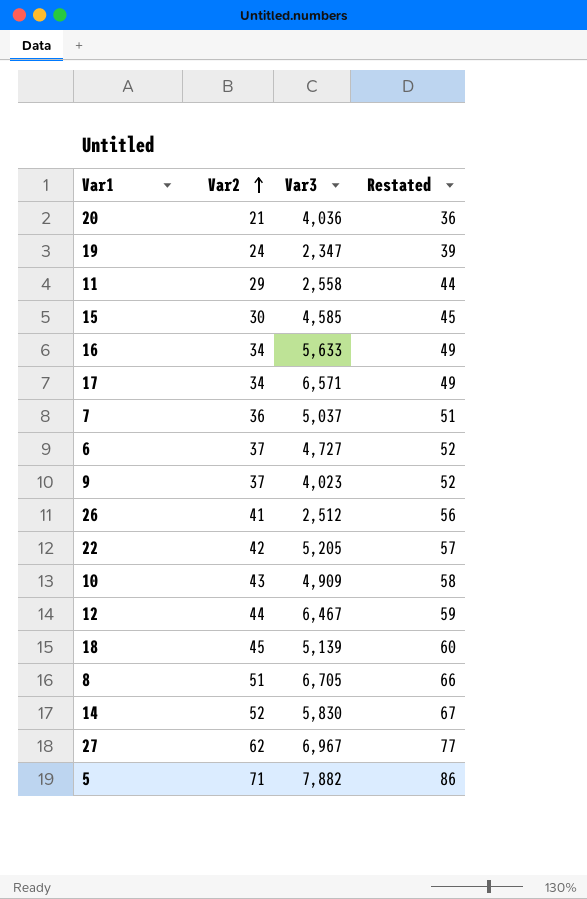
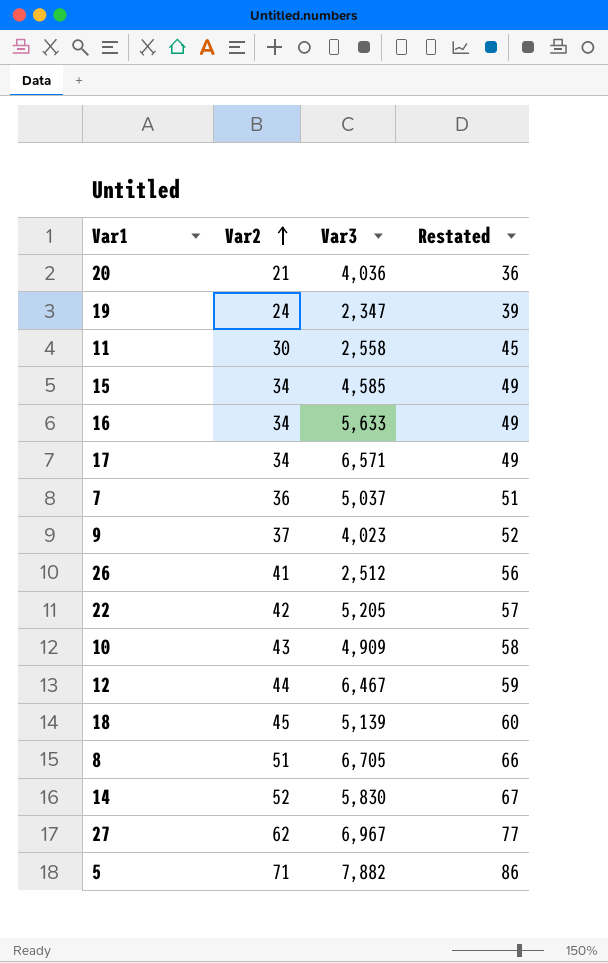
row 6: 37 | 4,727 | 52 -> none
11 | Var2: 29 -> 30
11 | Restated: 44 -> 45
15 | Var2: 30 -> 34
15 | Restated: 45 -> 49

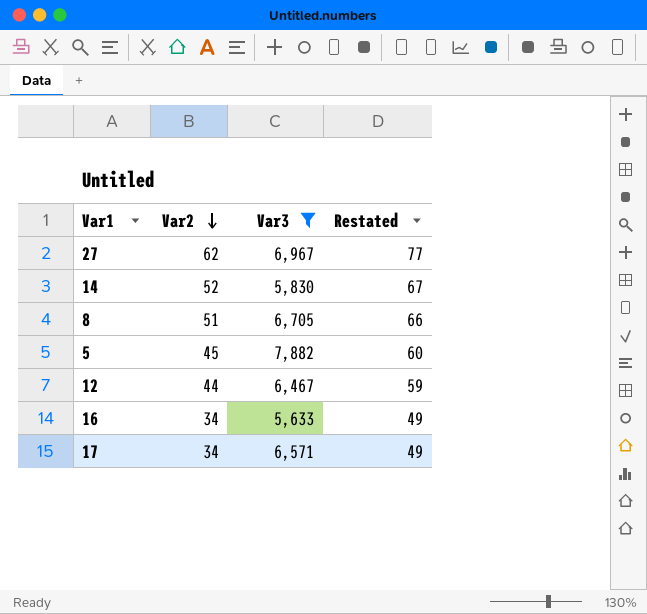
filter: none -> Var3 >= 5,633
row order: Var2 ascending -> Var2 descending
5 | Var2: 71 -> 45
5 | Restated: 86 -> 60

